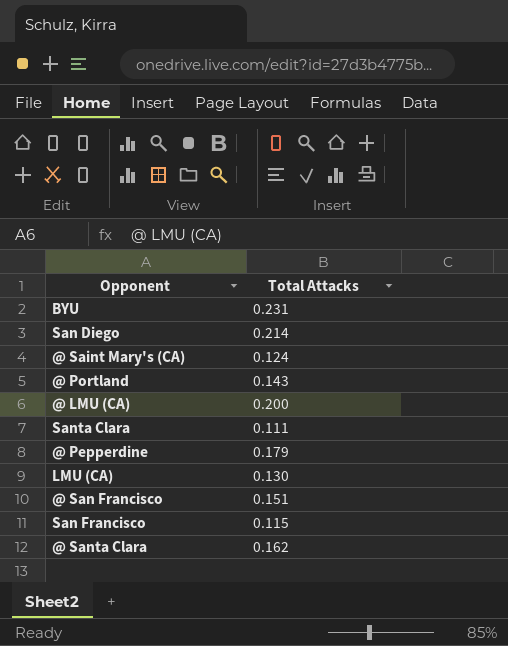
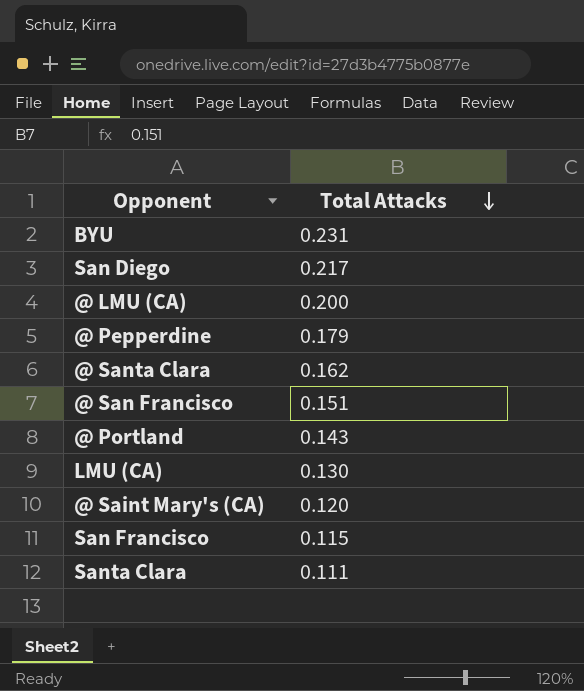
row order: none -> Total Attacks descending
San Diego | Total Attacks: 0.214 -> 0.217
@ Saint Mary's (CA) | Total Attacks: 0.124 -> 0.120

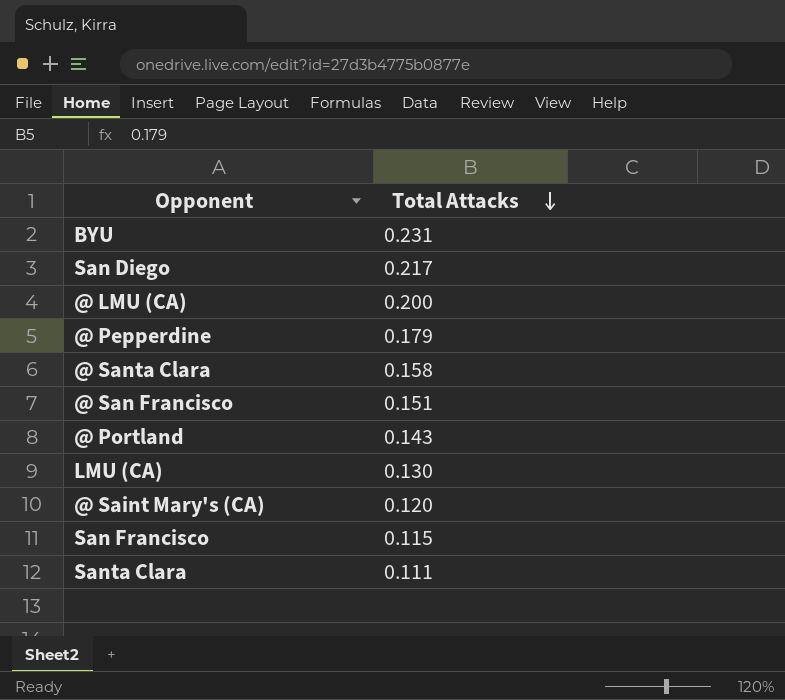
@ Santa Clara | Total Attacks: 0.162 -> 0.158

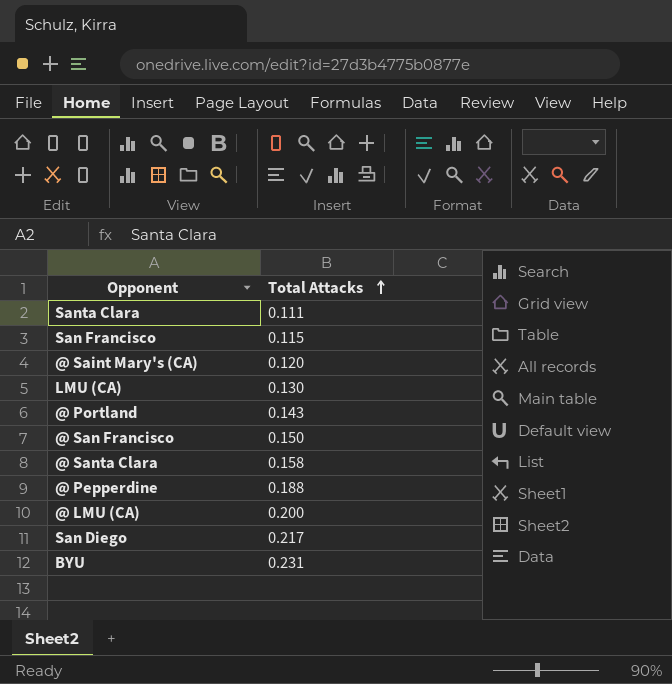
row order: Total Attacks descending -> Total Attacks ascending
@ San Francisco | Total Attacks: 0.151 -> 0.150
@ Pepperdine | Total Attacks: 0.179 -> 0.188

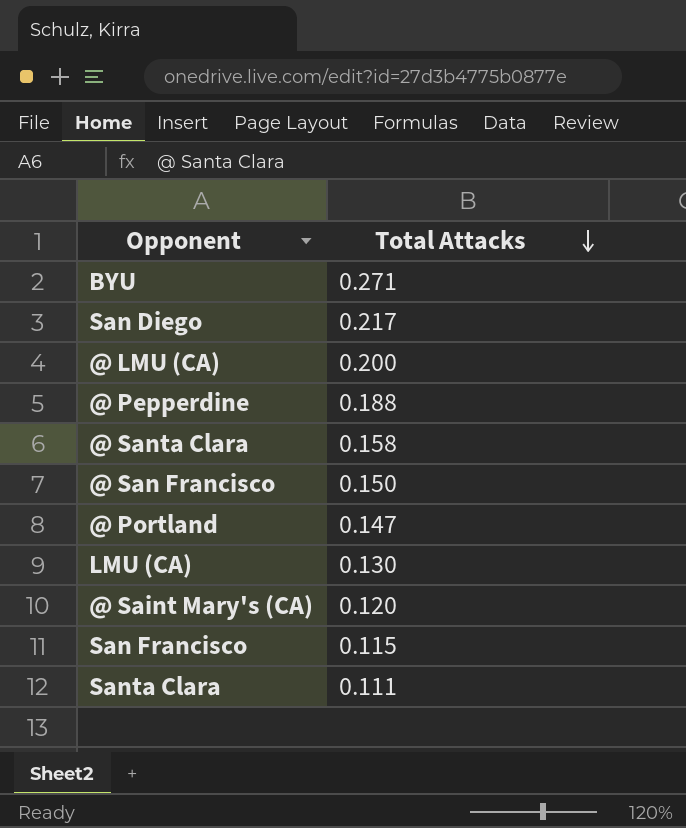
row order: Total Attacks ascending -> Total Attacks descending
BYU | Total Attacks: 0.231 -> 0.271
@ Portland | Total Attacks: 0.143 -> 0.147

